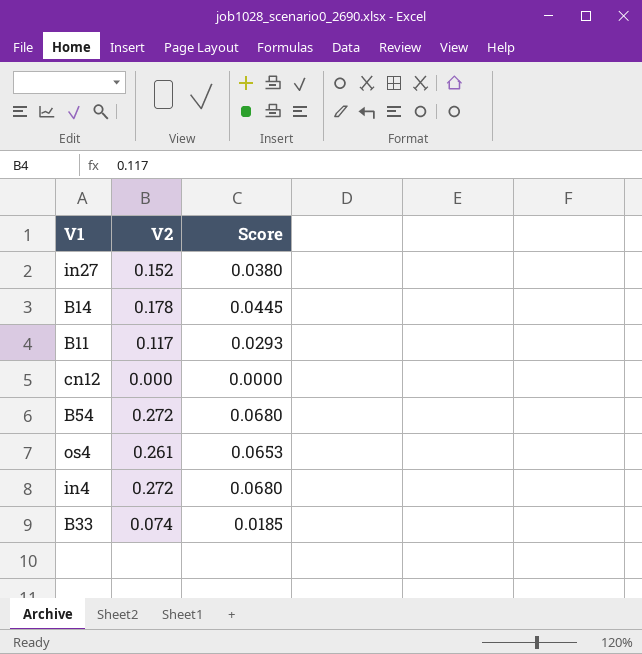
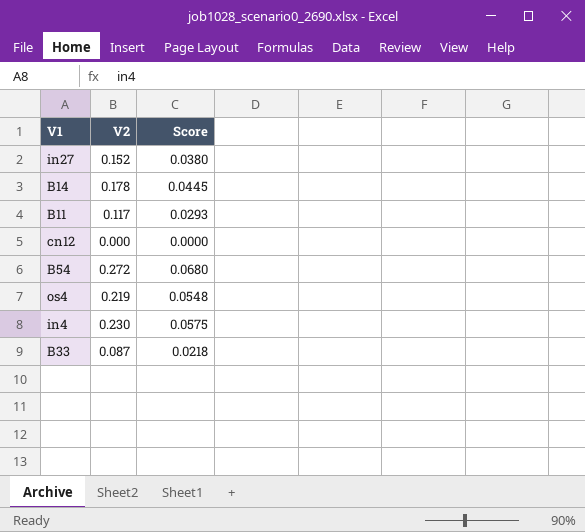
os4 | V2: 0.261 -> 0.219
os4 | Score: 0.0653 -> 0.0548
in4 | V2: 0.272 -> 0.230
in4 | Score: 0.0680 -> 0.0575
B33 | V2: 0.074 -> 0.087
B33 | Score: 0.0185 -> 0.0218

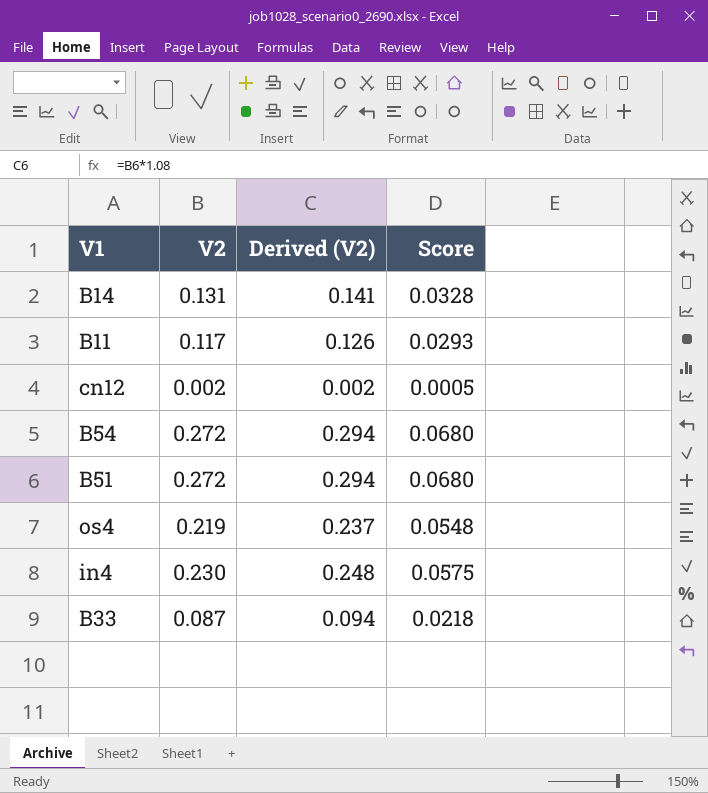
column Derived (V2) | formula: none -> [V2] * 1.08
row in27: 0.152 | 0.0380 -> none
B14 | V2: 0.178 -> 0.131
B14 | Score: 0.0445 -> 0.0328
cn12 | V2: 0.000 -> 0.002
cn12 | Score: 0.0000 -> 0.0005
row B51: none -> 0.272 | 0.294 | 0.0680

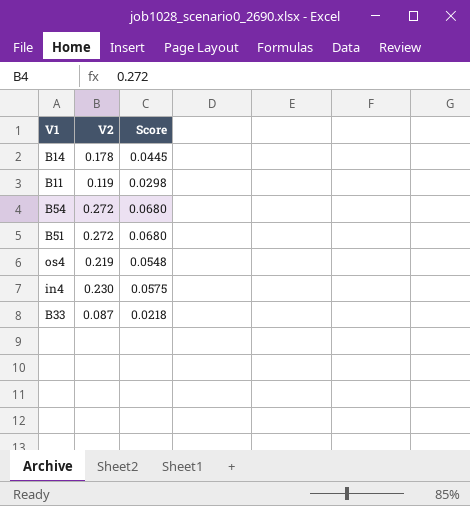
column Derived (V2) | formula: [V2] * 1.08 -> none
row cn12: 0.002 | 0.002 | 0.0005 -> none
B14 | V2: 0.131 -> 0.178
B14 | Score: 0.0328 -> 0.0445
B11 | V2: 0.117 -> 0.119
B11 | Score: 0.0293 -> 0.0298

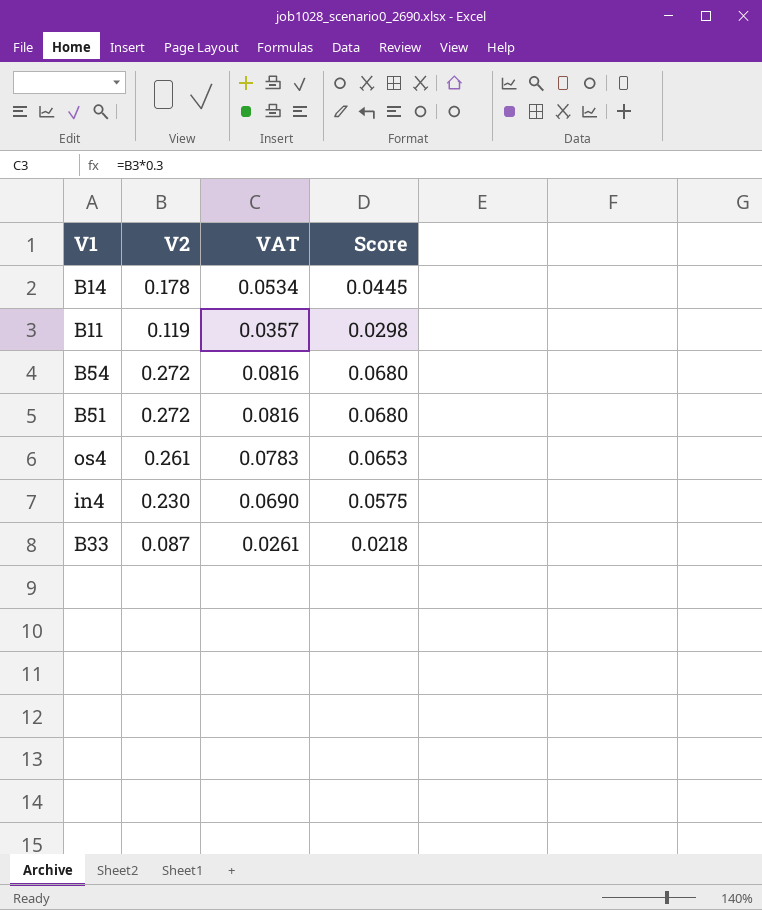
column VAT | formula: none -> [V2] * 0.3
os4 | V2: 0.219 -> 0.261
os4 | Score: 0.0548 -> 0.0653

